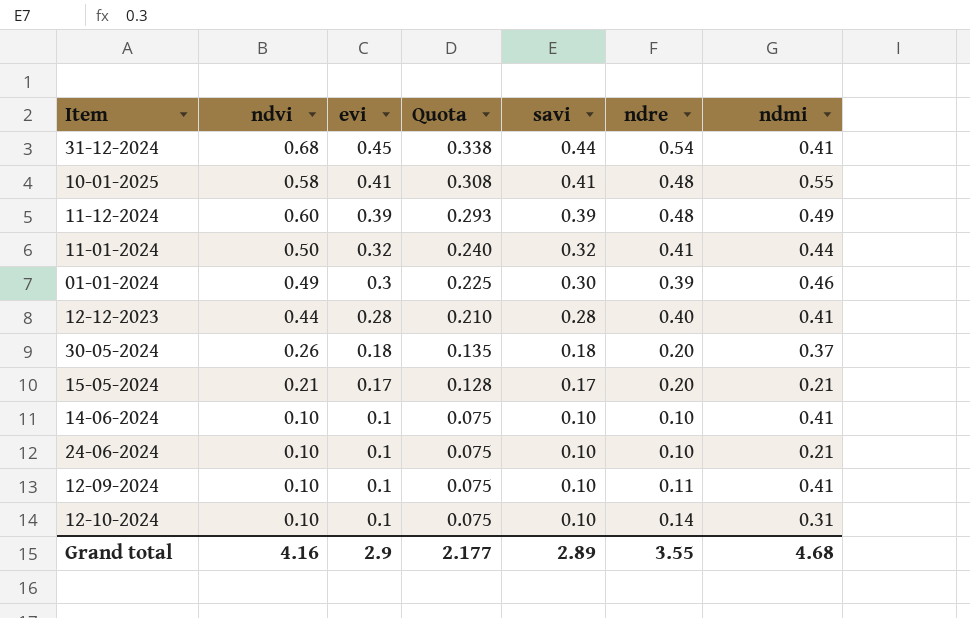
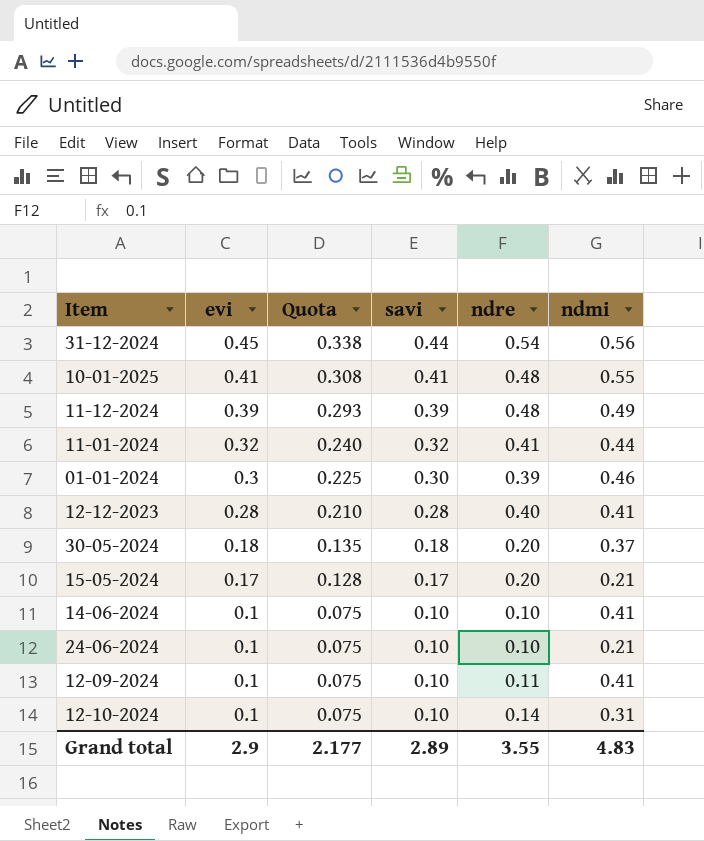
column ndvi | position: 2 -> none
31-12-2024 | ndmi: 0.41 -> 0.56
Grand total | ndmi: 4.68 -> 4.83

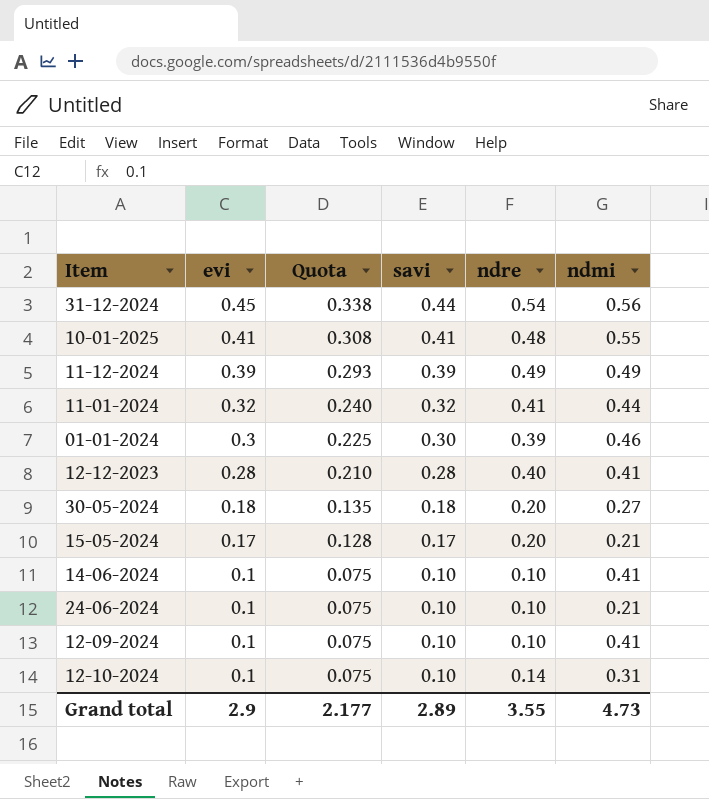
11-12-2024 | ndre: 0.48 -> 0.49
30-05-2024 | ndmi: 0.37 -> 0.27
12-09-2024 | ndre: 0.11 -> 0.10
Grand total | ndmi: 4.83 -> 4.73

